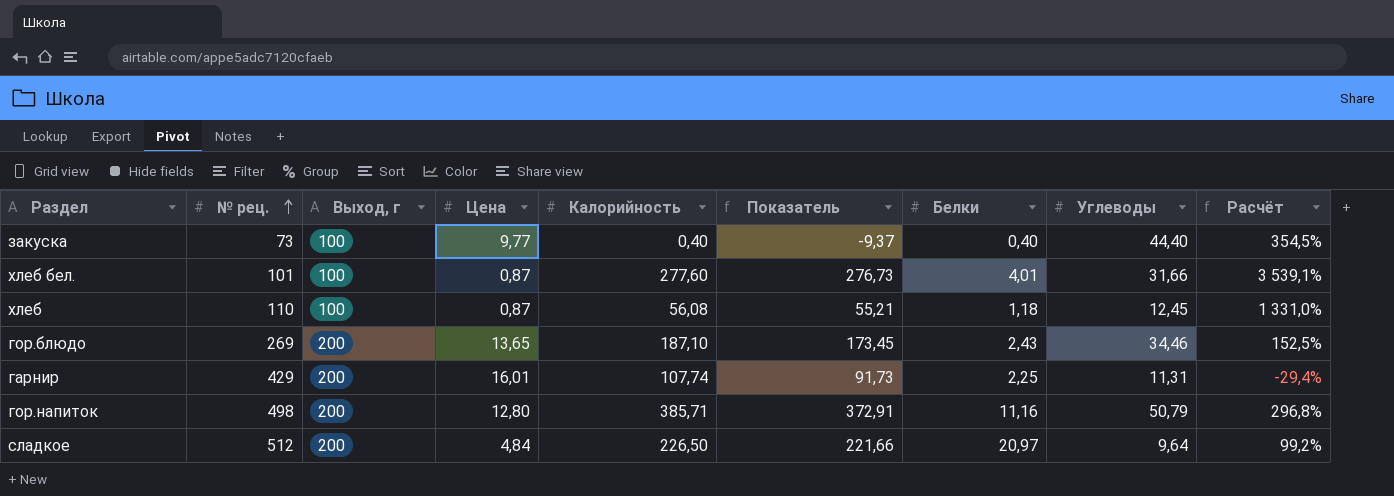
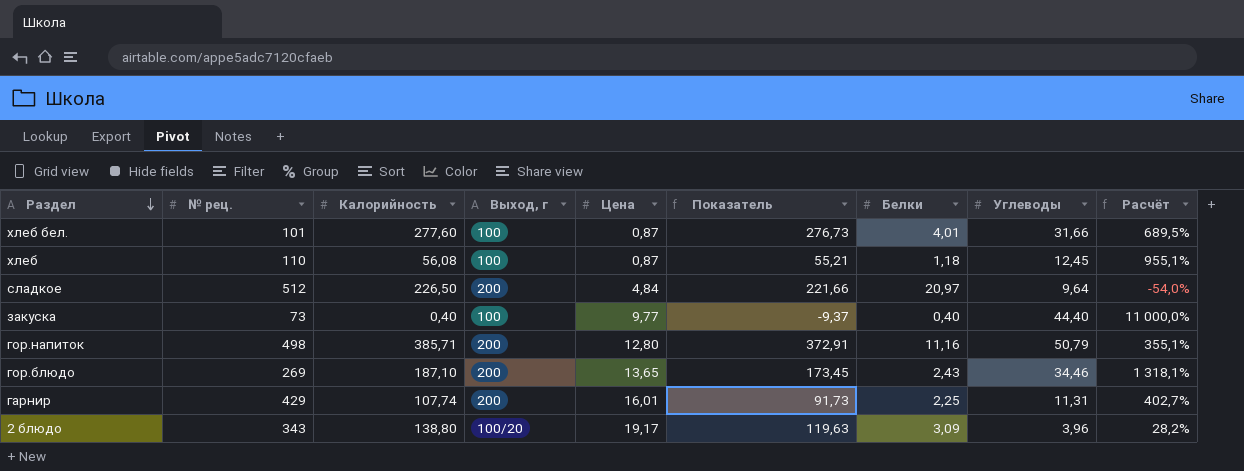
row order: № рец. ascending -> Раздел descending
column Калорийность | position: 5 -> 3
column Расчёт | formula: ([Углеводы] - [Цена]) / [Цена] -> ([Углеводы] - [Белки]) / [Белки]
row 2 блюдо: none -> 343 | 138,80 | 100/20 | 19,17 | 119,63 | 3,09 | 3,96 | 28,2%

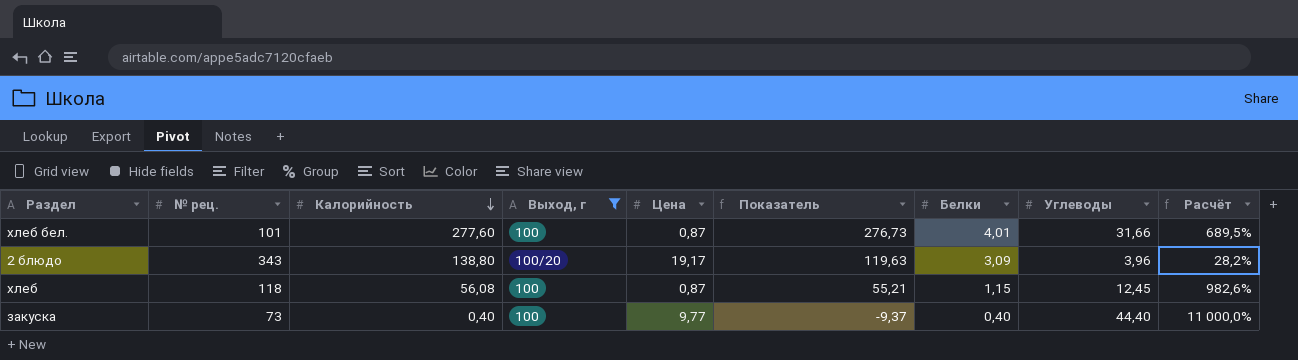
filter: none -> Выход, г != 200
row order: Раздел descending -> Калорийность descending
хлеб | № рец.: 110 -> 118
хлеб | Белки: 1,18 -> 1,15
хлеб | Расчёт: 955,1% -> 982,6%

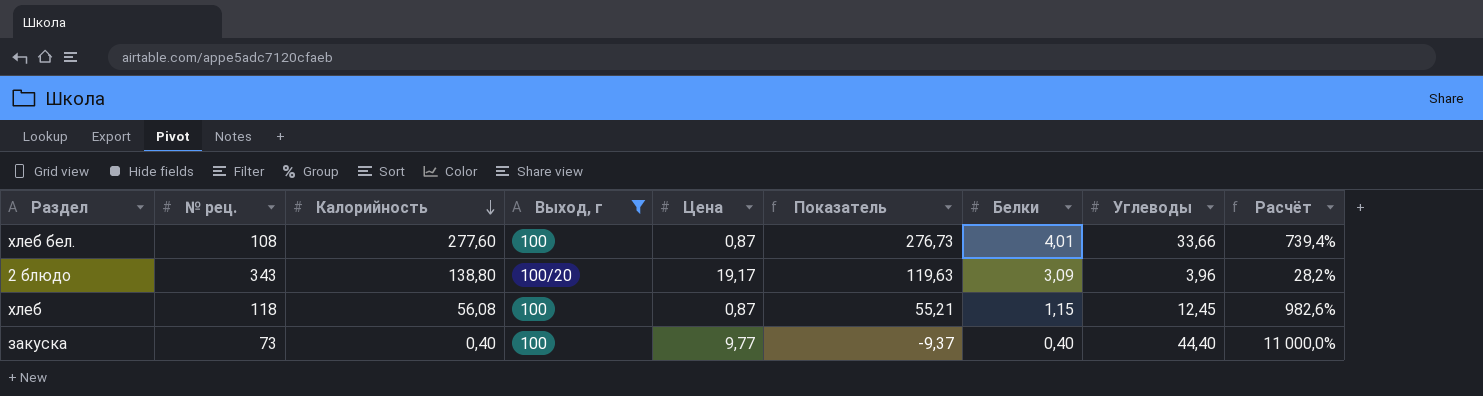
хлеб бел. | № рец.: 101 -> 108
хлеб бел. | Углеводы: 31,66 -> 33,66
хлеб бел. | Расчёт: 689,5% -> 739,4%

